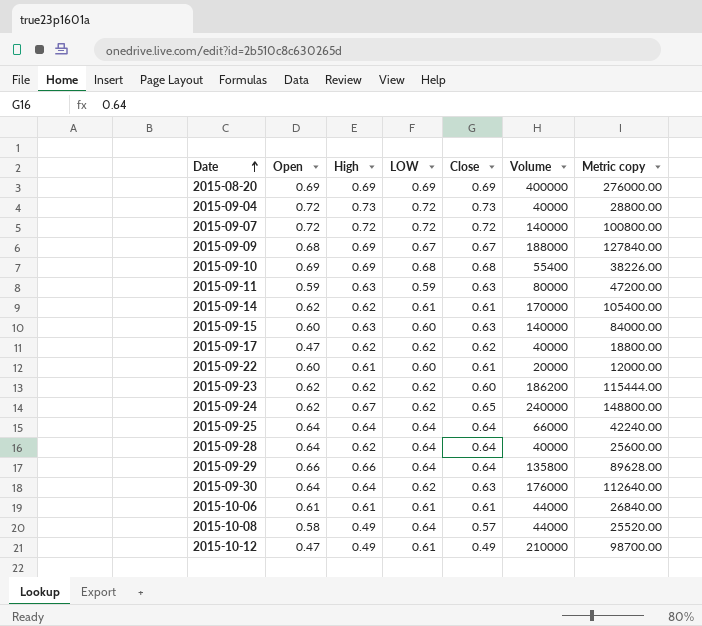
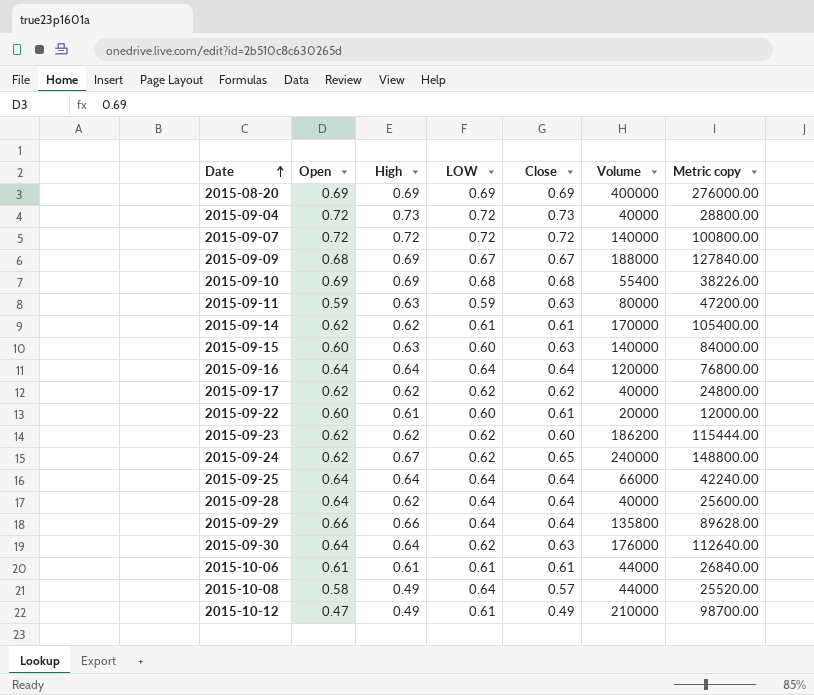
row 2015-09-16: none -> 0.64 | 0.64 | 0.64 | 0.64 | 120000 | 76800.00
2015-09-17 | Open: 0.47 -> 0.62
2015-09-17 | Metric copy: 18800.00 -> 24800.00

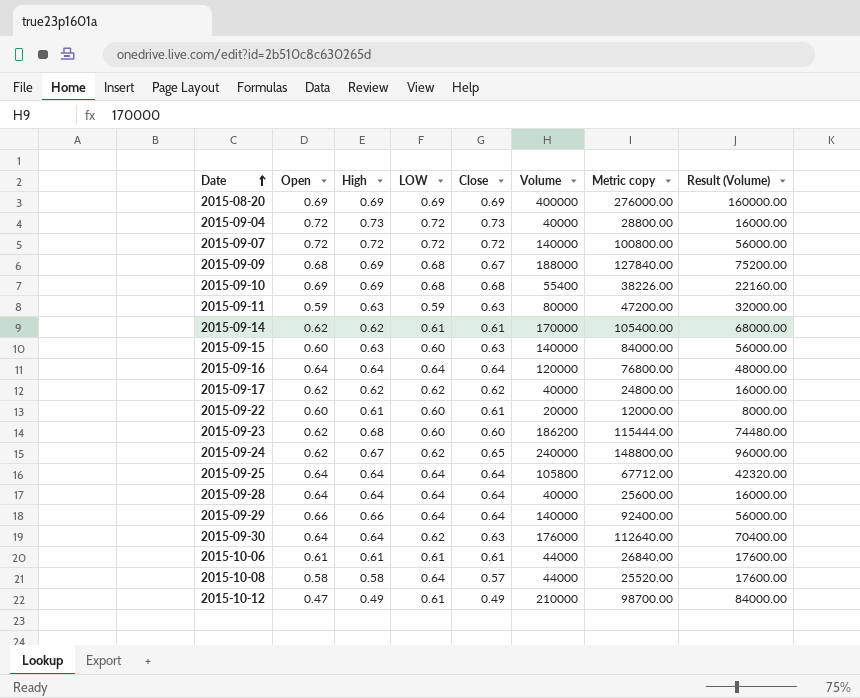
column Result (Volume) | formula: none -> [Volume] * 0.4
2015-09-09 | LOW: 0.67 -> 0.68
2015-09-23 | High: 0.62 -> 0.68
2015-09-23 | LOW: 0.62 -> 0.60
2015-09-25 | Volume: 66000 -> 105800
2015-09-25 | Metric copy: 42240.00 -> 67712.00
2015-09-28 | High: 0.62 -> 0.64
2015-09-29 | Volume: 135800 -> 140000
2015-09-29 | Metric copy: 89628.00 -> 92400.00
2015-10-08 | High: 0.49 -> 0.58

